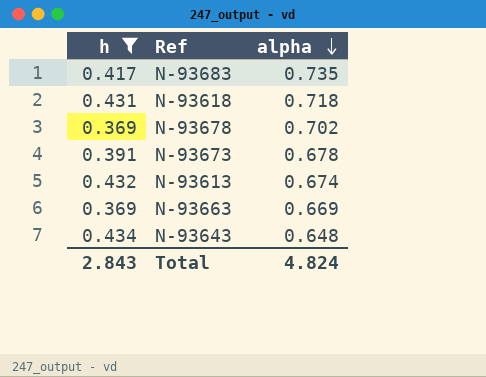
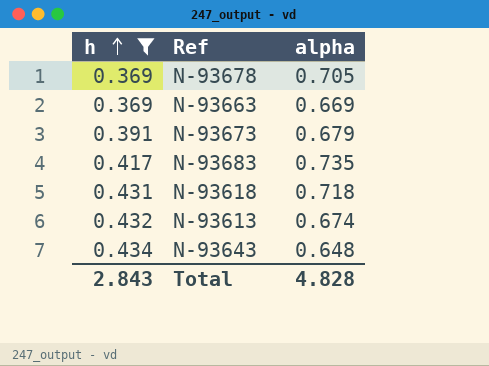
row order: alpha descending -> h ascending
N-93678 | alpha: 0.702 -> 0.705
N-93673 | alpha: 0.678 -> 0.679
Total | alpha: 4.824 -> 4.828

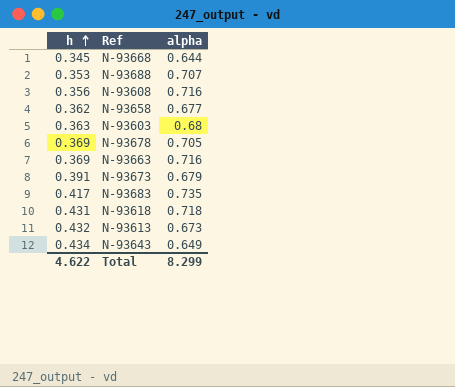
filter: h >= 0.369 -> none
N-93663 | alpha: 0.669 -> 0.716
N-93613 | alpha: 0.674 -> 0.673
N-93643 | alpha: 0.648 -> 0.649
Total | h: 2.843 -> 4.622
Total | alpha: 4.828 -> 8.299

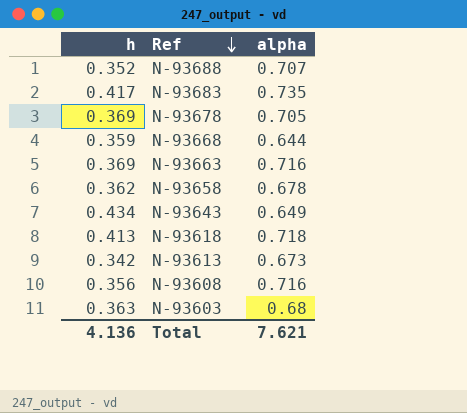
row order: h ascending -> Ref descending
row N-93673: 0.391 | 0.679 -> none
N-93688 | h: 0.353 -> 0.352
N-93668 | h: 0.345 -> 0.359
N-93658 | alpha: 0.677 -> 0.678
N-93618 | h: 0.431 -> 0.413
N-93613 | h: 0.432 -> 0.342
Total | h: 4.622 -> 4.136
Total | alpha: 8.299 -> 7.621

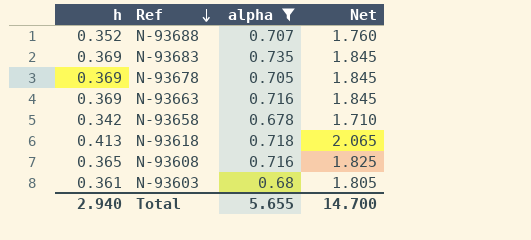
filter: none -> alpha >= 0.678
column Net | formula: none -> [h] * 5
N-93683 | h: 0.417 -> 0.369
N-93658 | h: 0.362 -> 0.342
N-93608 | h: 0.356 -> 0.365
N-93603 | h: 0.363 -> 0.361
Total | h: 4.136 -> 2.940
Total | alpha: 7.621 -> 5.655

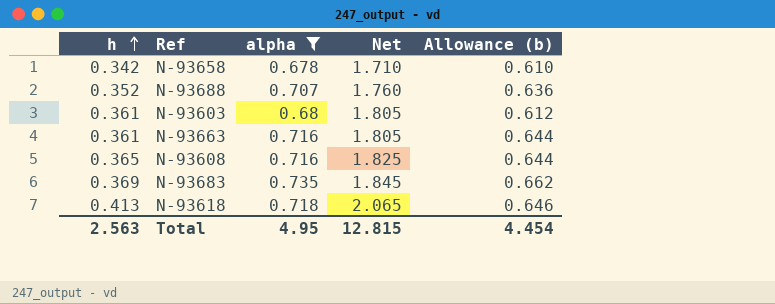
row order: Ref descending -> h ascending
column Allowance (b) | formula: none -> [alpha] * 0.9
row N-93678: 0.369 | 0.705 | 1.845 -> none
N-93663 | h: 0.369 -> 0.361
N-93663 | Net: 1.845 -> 1.805
Total | h: 2.940 -> 2.563
Total | alpha: 5.655 -> 4.95
Total | Net: 14.700 -> 12.815

